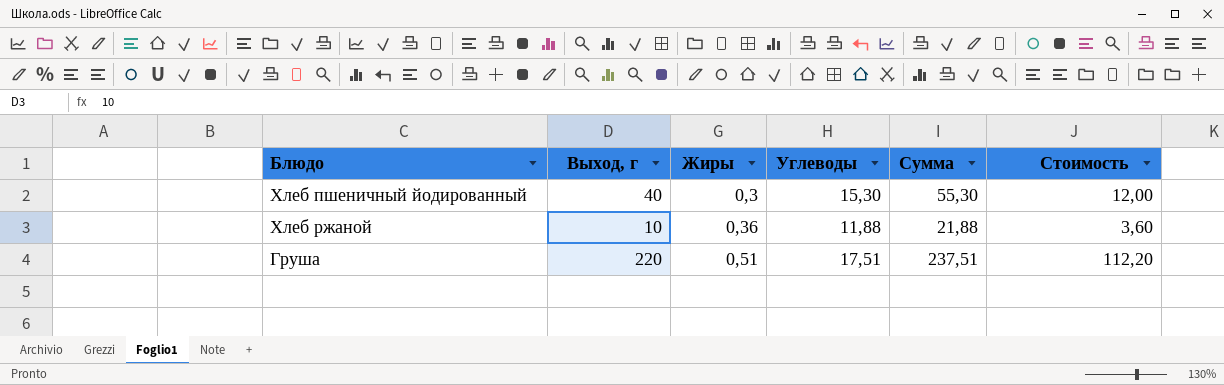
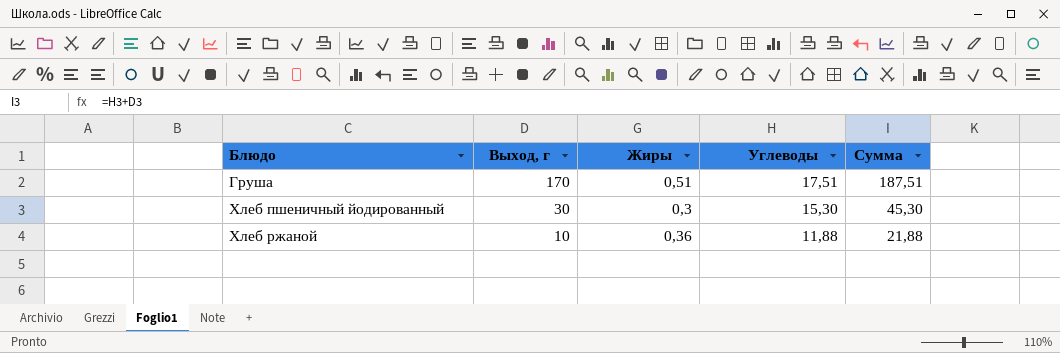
row order: Жиры ascending -> Блюдо ascending
column Стоимость | formula: [Выход, г] * [Жиры] -> none
Груша | Выход, г: 220 -> 170
Груша | Сумма: 237,51 -> 187,51
Хлеб пшеничный йодированный | Выход, г: 40 -> 30
Хлеб пшеничный йодированный | Сумма: 55,30 -> 45,30

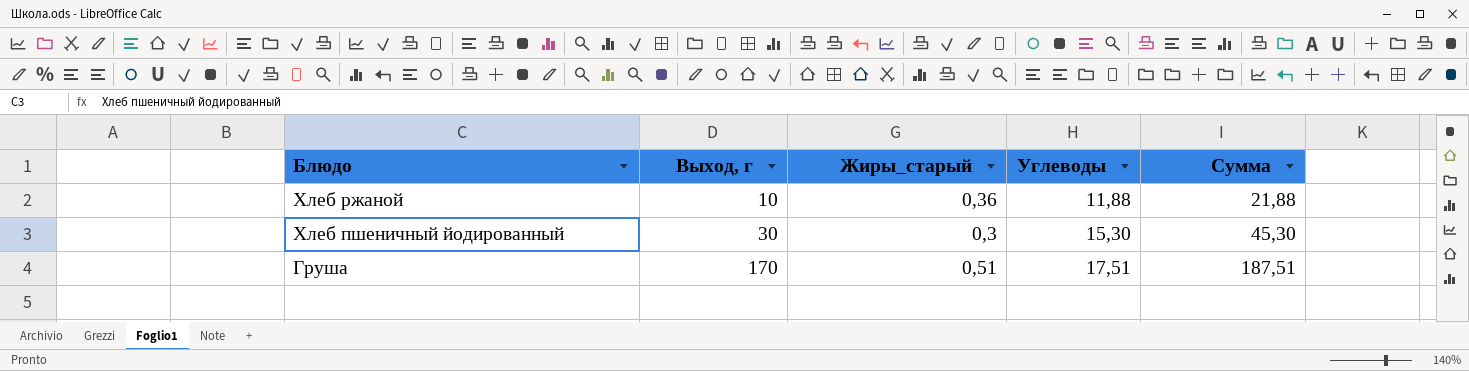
row order: Блюдо ascending -> Блюдо descending
column name: Жиры -> Жиры_старый

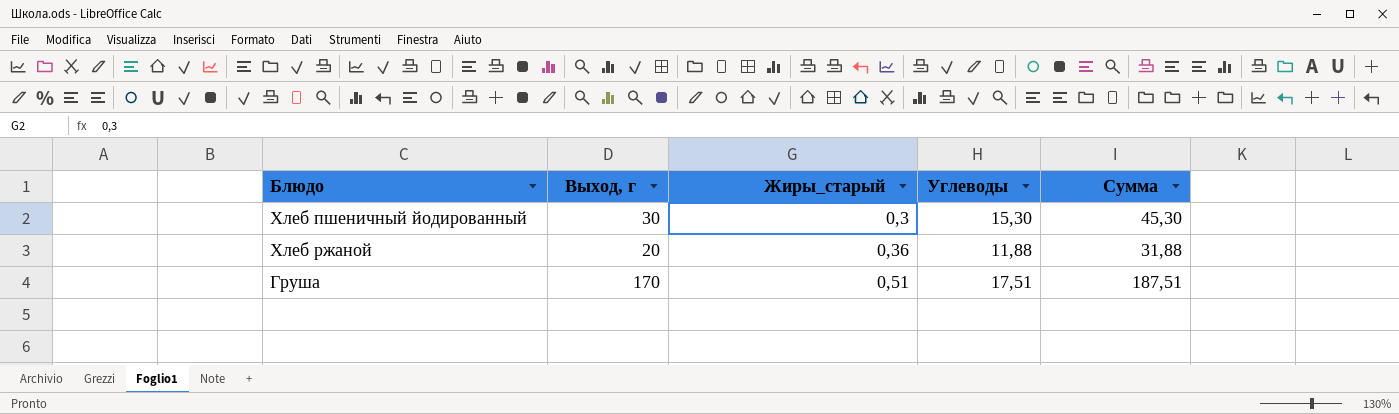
row order: Блюдо descending -> Жиры_старый ascending
Хлеб ржаной | Выход, г: 10 -> 20
Хлеб ржаной | Сумма: 21,88 -> 31,88

